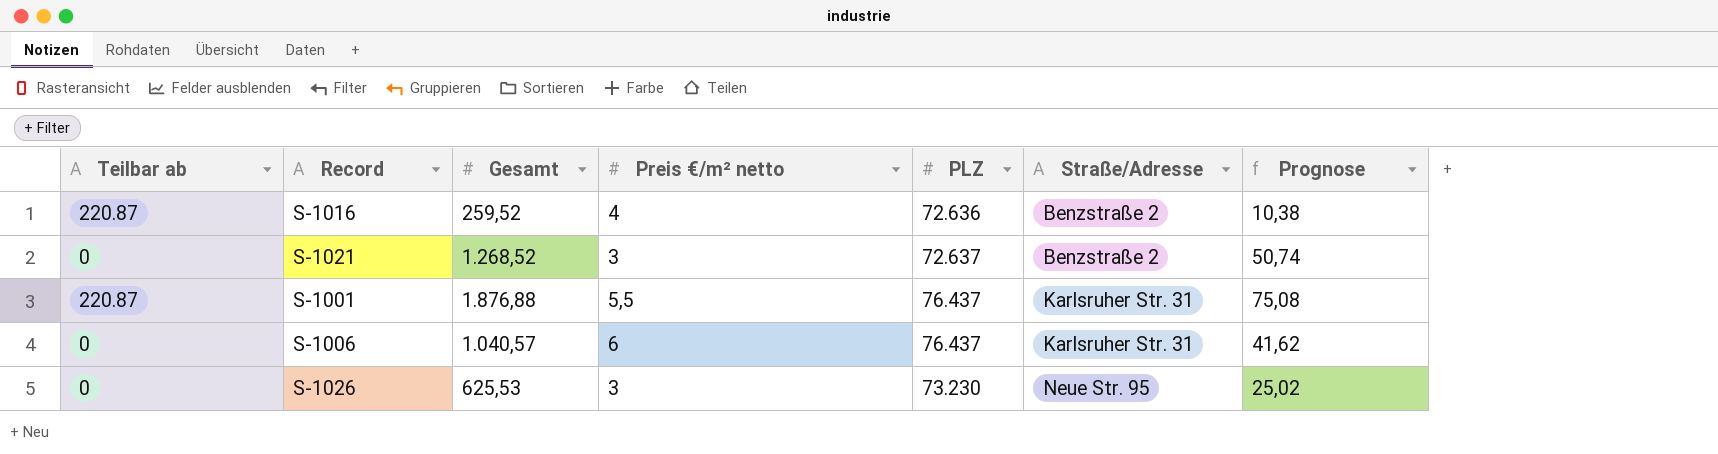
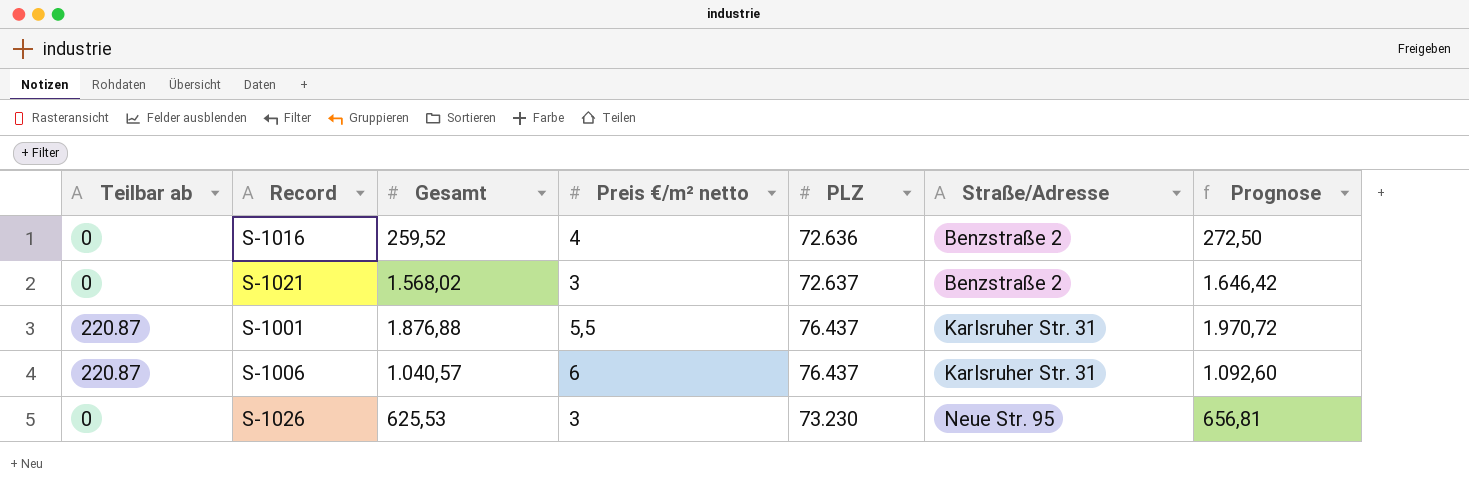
column Prognose | formula: [Gesamt] * 0,04 -> [Gesamt] * 1,05
S-1016 | Teilbar ab: 220.87 -> 0
S-1021 | Gesamt: 1.268,52 -> 1.568,02
S-1006 | Teilbar ab: 0 -> 220.87

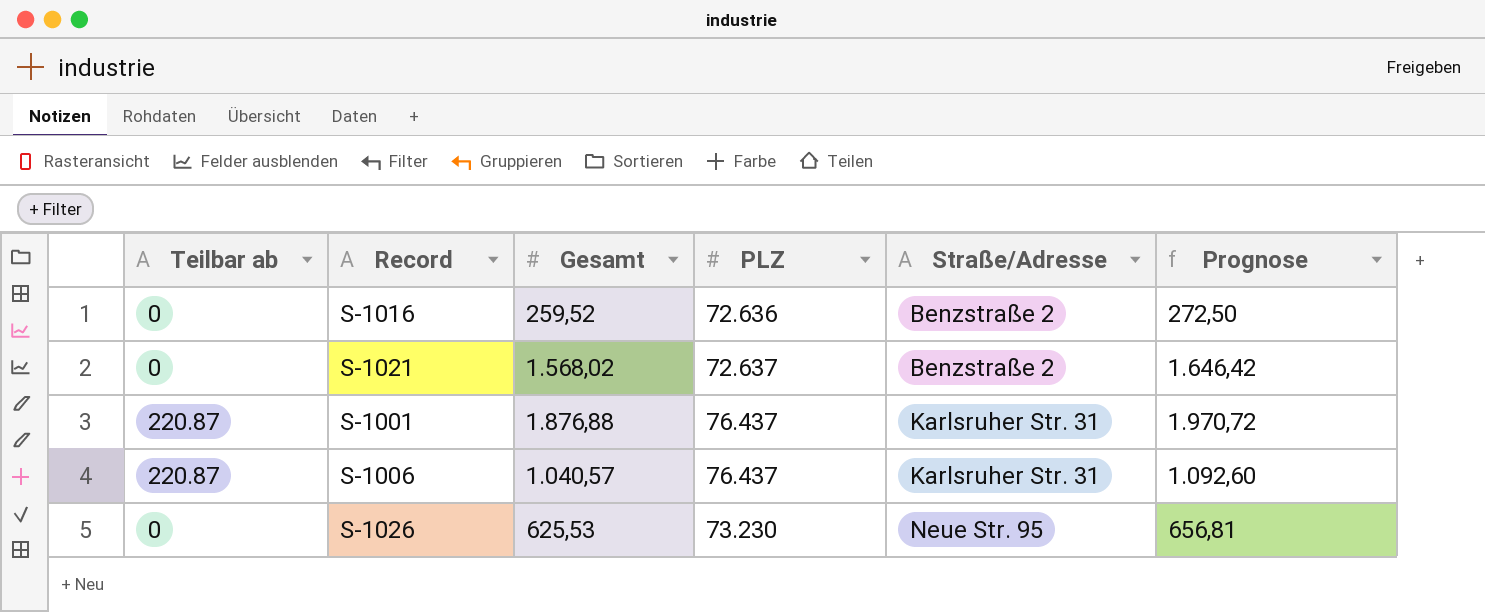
column Preis €/m² netto | position: 4 -> none

